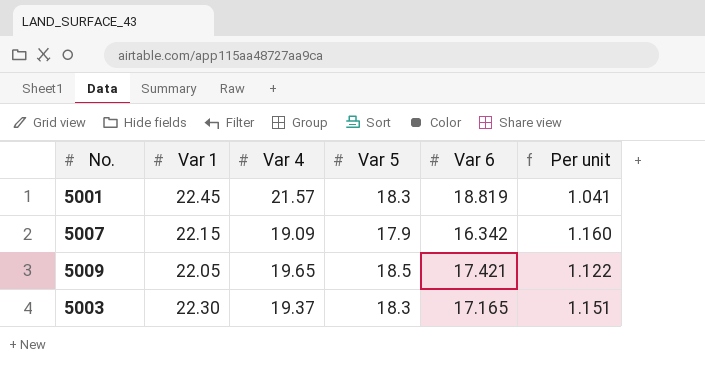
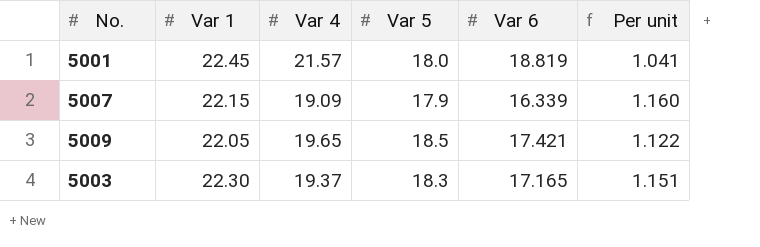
5001 | Var 5: 18.3 -> 18.0
5007 | Var 6: 16.342 -> 16.339

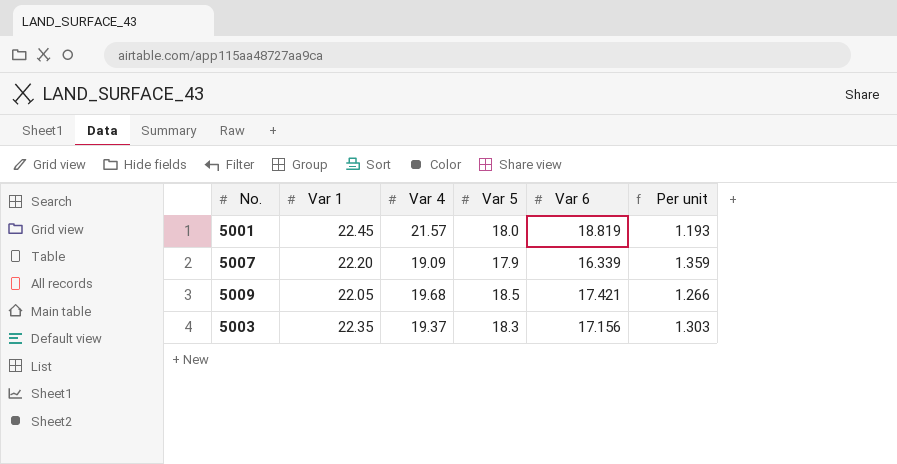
column Per unit | formula: [Var 1] / [Var 4] -> [Var 1] / [Var 6]
5007 | Var 1: 22.15 -> 22.20
5009 | Var 4: 19.65 -> 19.68
5003 | Var 1: 22.30 -> 22.35
5003 | Var 6: 17.165 -> 17.156

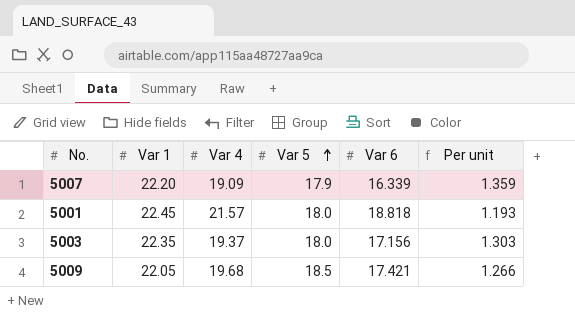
row order: none -> Var 5 ascending
5001 | Var 6: 18.819 -> 18.818
5003 | Var 5: 18.3 -> 18.0

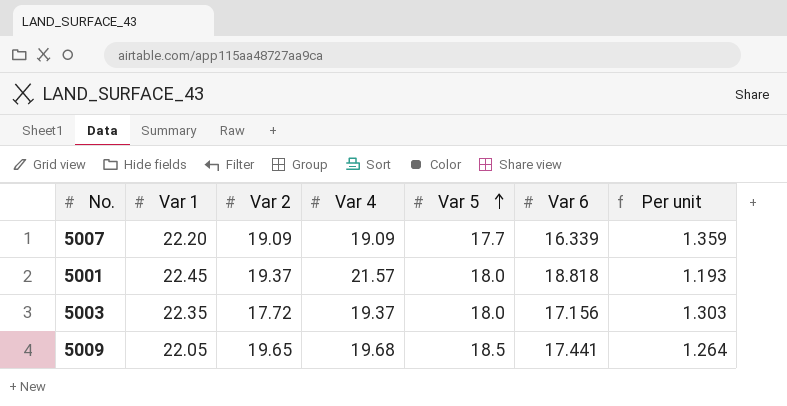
column Var 2 | position: none -> 3
5007 | Var 5: 17.9 -> 17.7
5009 | Var 6: 17.421 -> 17.441
5009 | Per unit: 1.266 -> 1.264

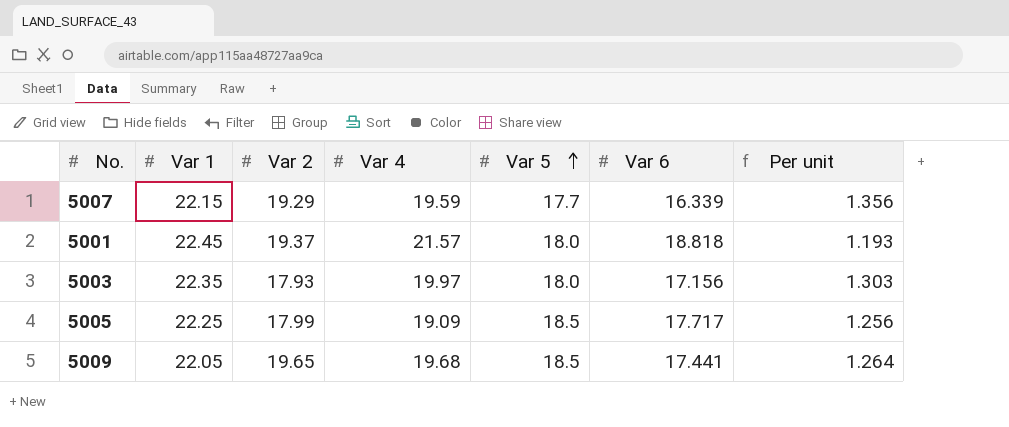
5007 | Var 1: 22.20 -> 22.15
5007 | Var 2: 19.09 -> 19.29
5007 | Var 4: 19.09 -> 19.59
5007 | Per unit: 1.359 -> 1.356
5003 | Var 2: 17.72 -> 17.93
5003 | Var 4: 19.37 -> 19.97
row 5005: none -> 22.25 | 17.99 | 19.09 | 18.5 | 17.717 | 1.256

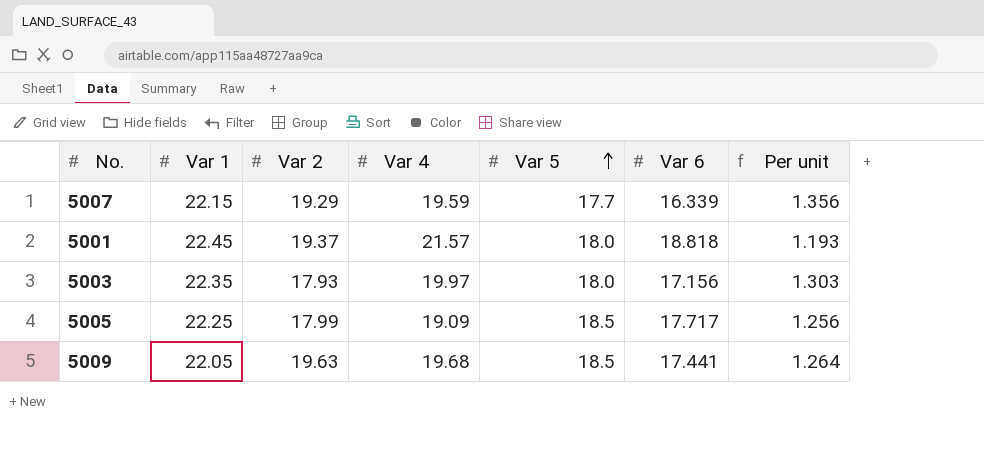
5009 | Var 2: 19.65 -> 19.63

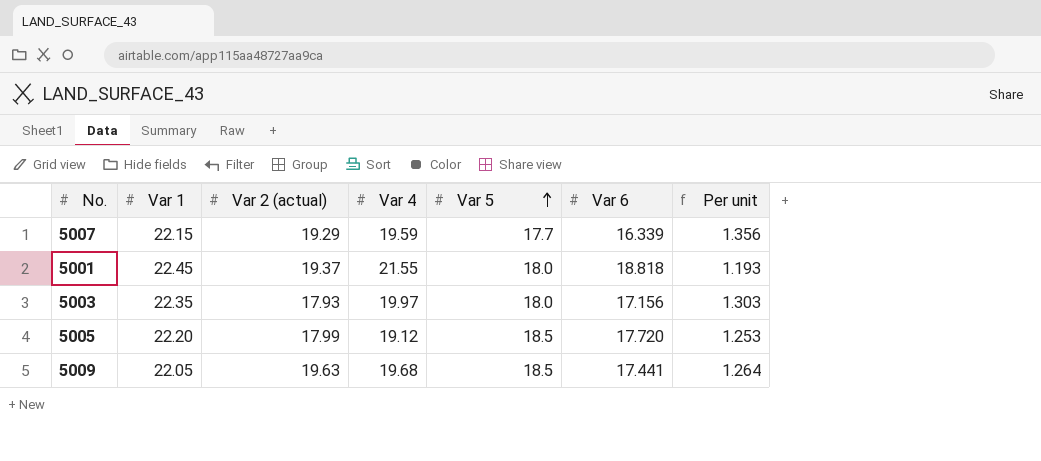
column name: Var 2 -> Var 2 (actual)
5001 | Var 4: 21.57 -> 21.55
5005 | Var 1: 22.25 -> 22.20
5005 | Var 4: 19.09 -> 19.12
5005 | Var 6: 17.717 -> 17.720
5005 | Per unit: 1.256 -> 1.253

